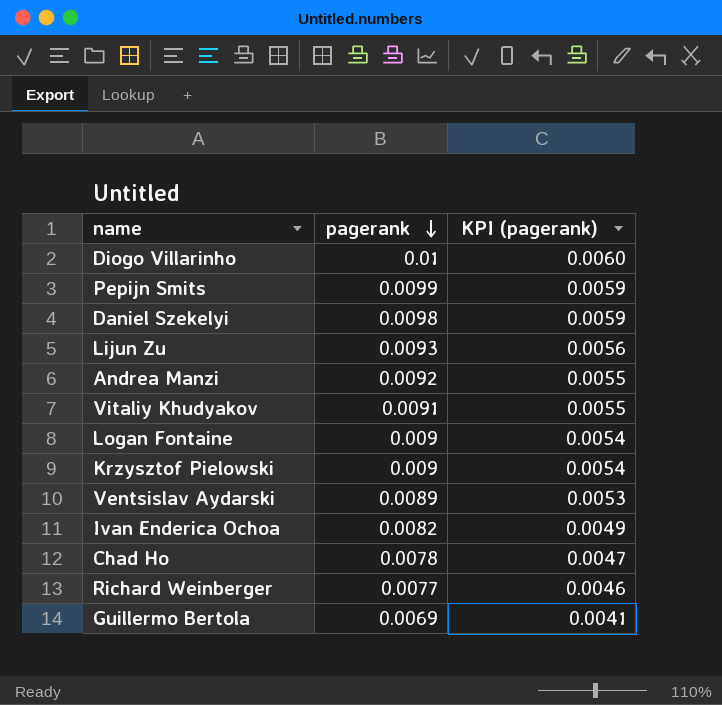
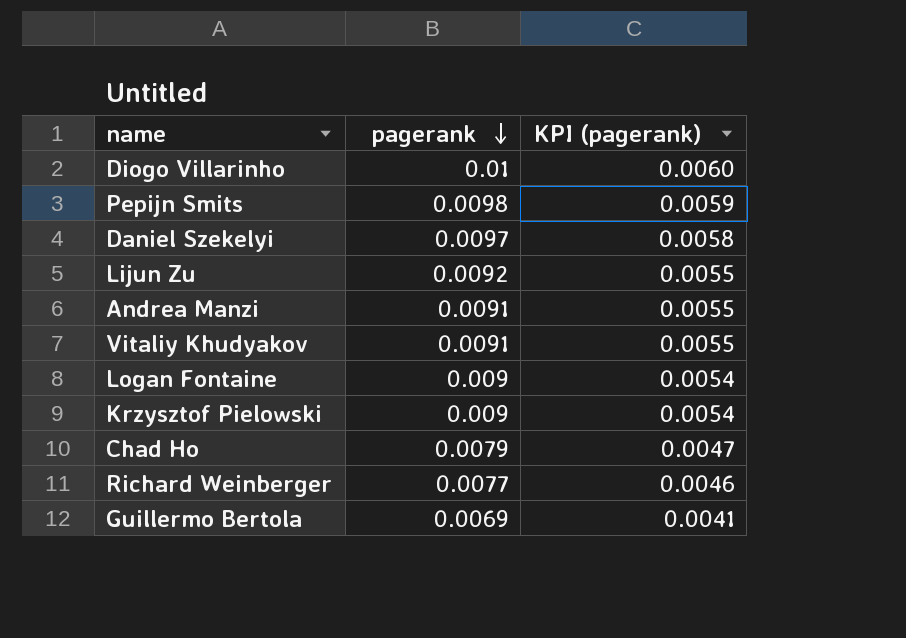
row Ventsislav Aydarski: 0.0089 | 0.0053 -> none
row Ivan Enderica Ochoa: 0.0082 | 0.0049 -> none
Pepijn Smits | pagerank: 0.0099 -> 0.0098
Daniel Szekelyi | pagerank: 0.0098 -> 0.0097
Daniel Szekelyi | KPI (pagerank): 0.0059 -> 0.0058
Lijun Zu | pagerank: 0.0093 -> 0.0092
Lijun Zu | KPI (pagerank): 0.0056 -> 0.0055
Andrea Manzi | pagerank: 0.0092 -> 0.0091
Chad Ho | pagerank: 0.0078 -> 0.0079

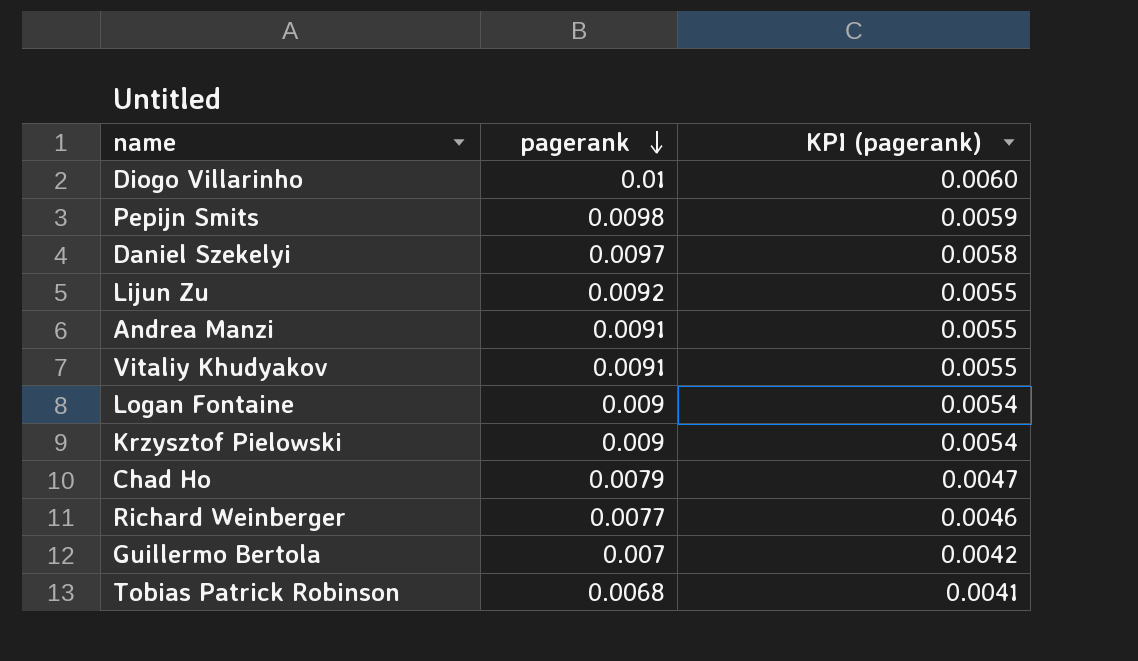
Guillermo Bertola | pagerank: 0.0069 -> 0.007
Guillermo Bertola | KPI (pagerank): 0.0041 -> 0.0042
row Tobias Patrick Robinson: none -> 0.0068 | 0.0041

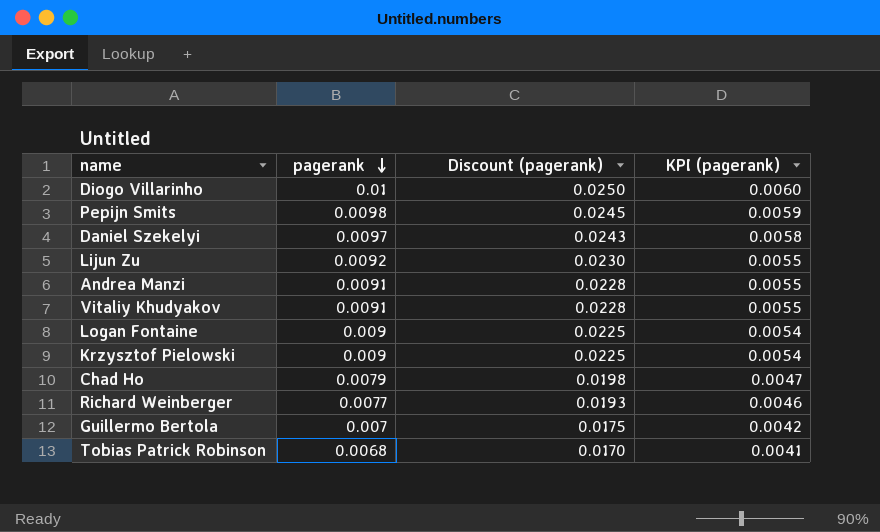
column Discount (pagerank) | formula: none -> [pagerank] * 2.5

